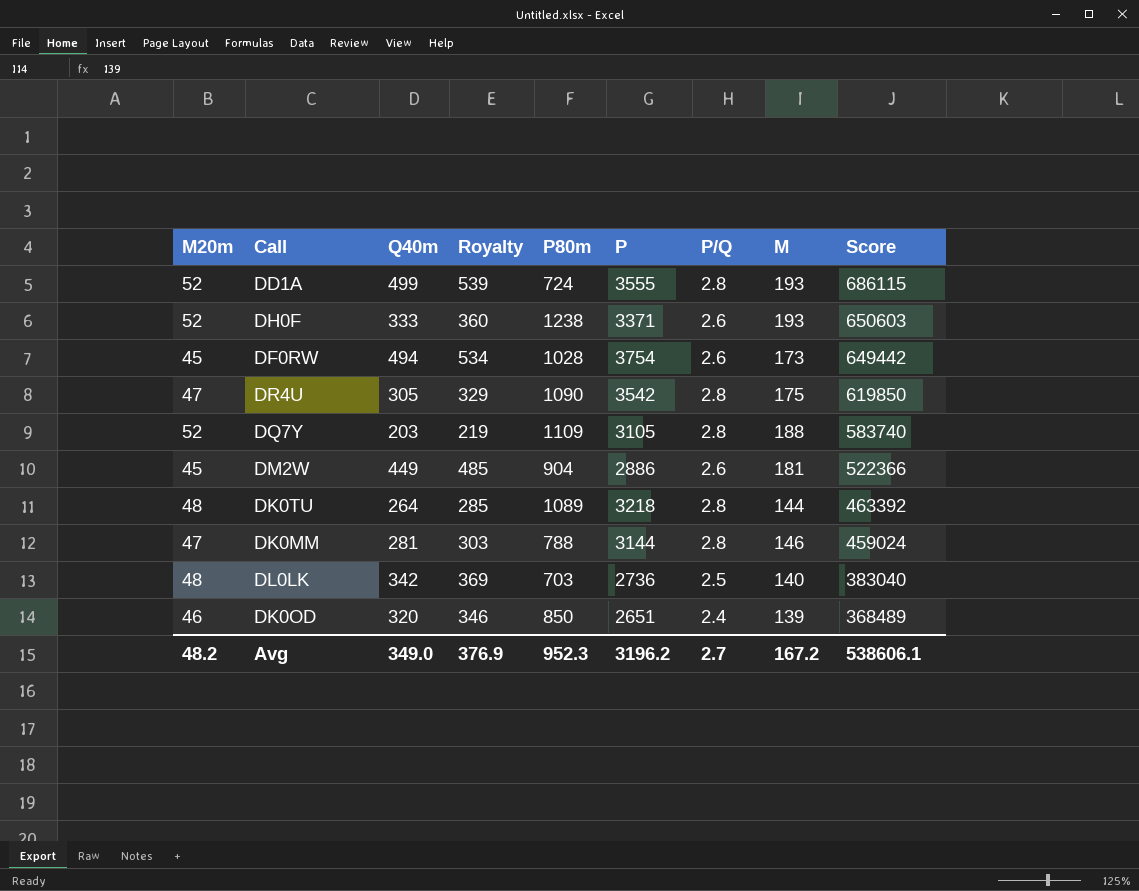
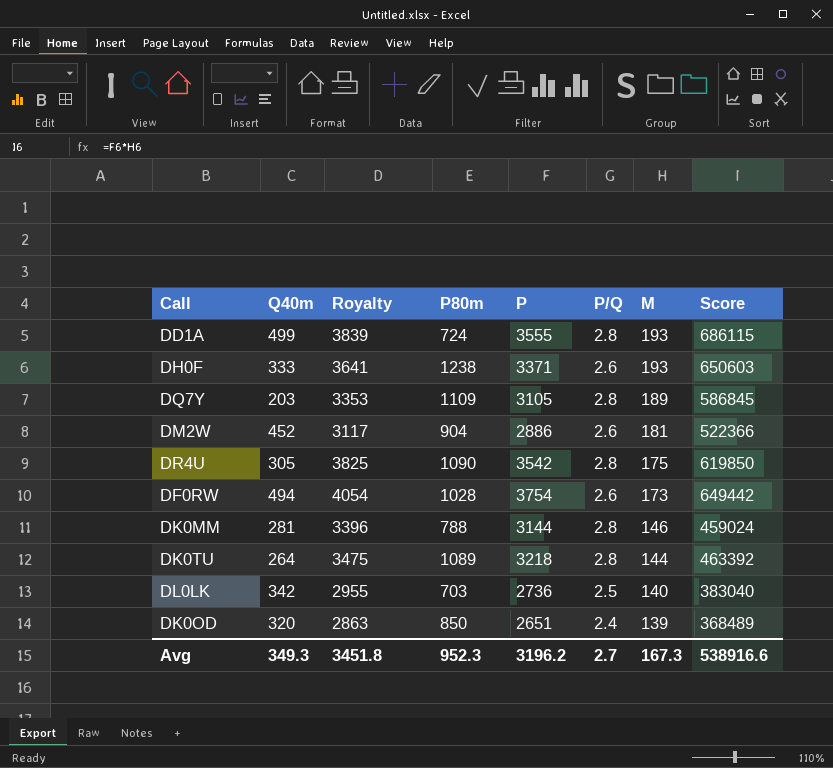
row order: Score descending -> M descending
column M20m | position: 1 -> none
column Royalty | formula: [Q40m] * 1.08 -> [P] * 1.08
DQ7Y | M: 188 -> 189
DQ7Y | Score: 583740 -> 586845
DM2W | Q40m: 449 -> 452
Avg | Q40m: 349.0 -> 349.3
Avg | Royalty: 376.9 -> 3451.8
Avg | M: 167.2 -> 167.3
Avg | Score: 538606.1 -> 538916.6

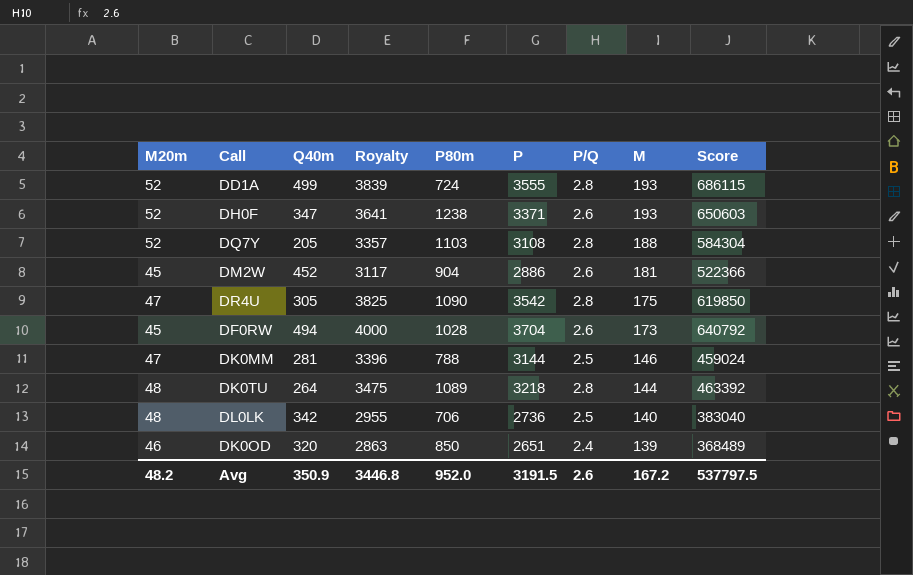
column M20m | position: none -> 1
DH0F | Q40m: 333 -> 347
DQ7Y | Q40m: 203 -> 205
DQ7Y | Royalty: 3353 -> 3357
DQ7Y | P80m: 1109 -> 1103
DQ7Y | P: 3105 -> 3108
DQ7Y | M: 189 -> 188
DQ7Y | Score: 586845 -> 584304
DF0RW | Royalty: 4054 -> 4000
DF0RW | P: 3754 -> 3704
DF0RW | Score: 649442 -> 640792
DK0MM | P/Q: 2.8 -> 2.5
DL0LK | P80m: 703 -> 706
Avg | Q40m: 349.3 -> 350.9
Avg | Royalty: 3451.8 -> 3446.8
Avg | P80m: 952.3 -> 952.0
Avg | P: 3196.2 -> 3191.5
Avg | P/Q: 2.7 -> 2.6
Avg | M: 167.3 -> 167.2
Avg | Score: 538916.6 -> 537797.5

